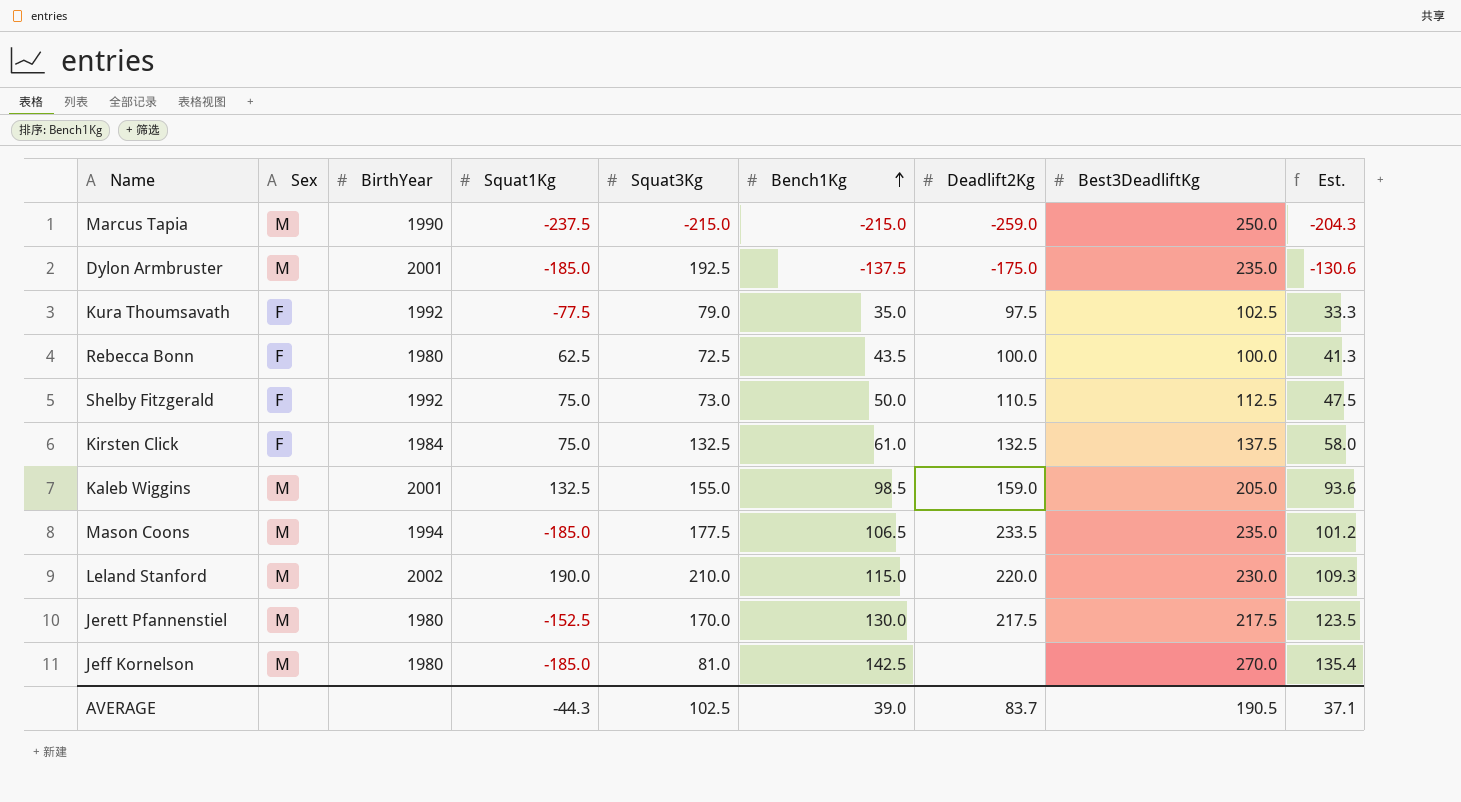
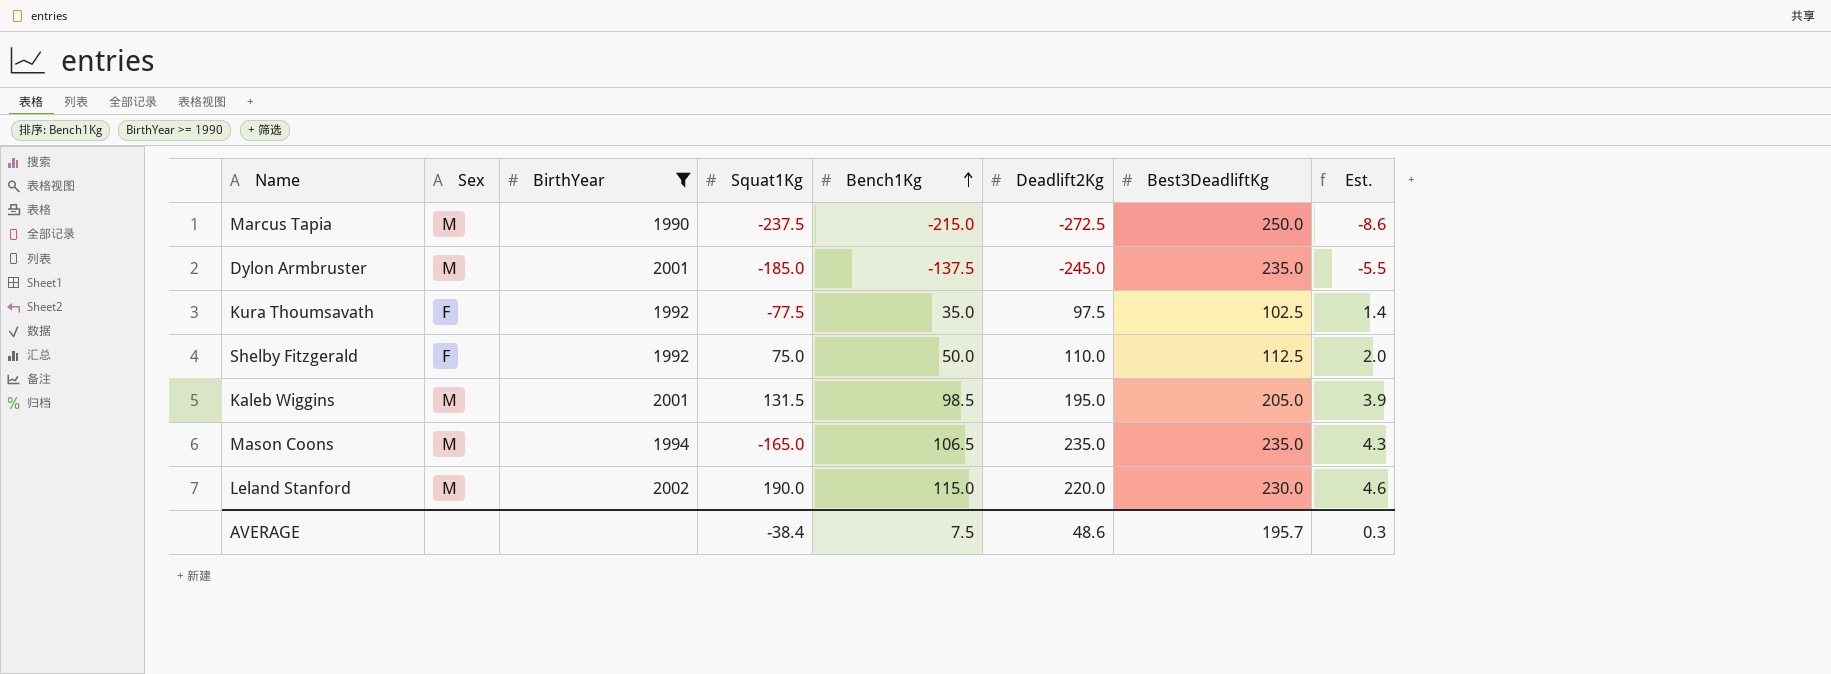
filter: none -> BirthYear >= 1990
column Squat3Kg | position: 5 -> none
column Est. | formula: [Bench1Kg] * 0.95 -> [Bench1Kg] * 0.04
Marcus Tapia | Deadlift2Kg: -259.0 -> -272.5
Dylon Armbruster | Deadlift2Kg: -175.0 -> -245.0
Shelby Fitzgerald | Deadlift2Kg: 110.5 -> 110.0
Kaleb Wiggins | Squat1Kg: 132.5 -> 131.5
Kaleb Wiggins | Deadlift2Kg: 159.0 -> 195.0
Mason Coons | Squat1Kg: -185.0 -> -165.0
Mason Coons | Deadlift2Kg: 233.5 -> 235.0
AVERAGE | Squat1Kg: -44.3 -> -38.4
AVERAGE | Bench1Kg: 39.0 -> 7.5
AVERAGE | Deadlift2Kg: 83.7 -> 48.6
AVERAGE | Best3DeadliftKg: 190.5 -> 195.7
AVERAGE | Est.: 37.1 -> 0.3

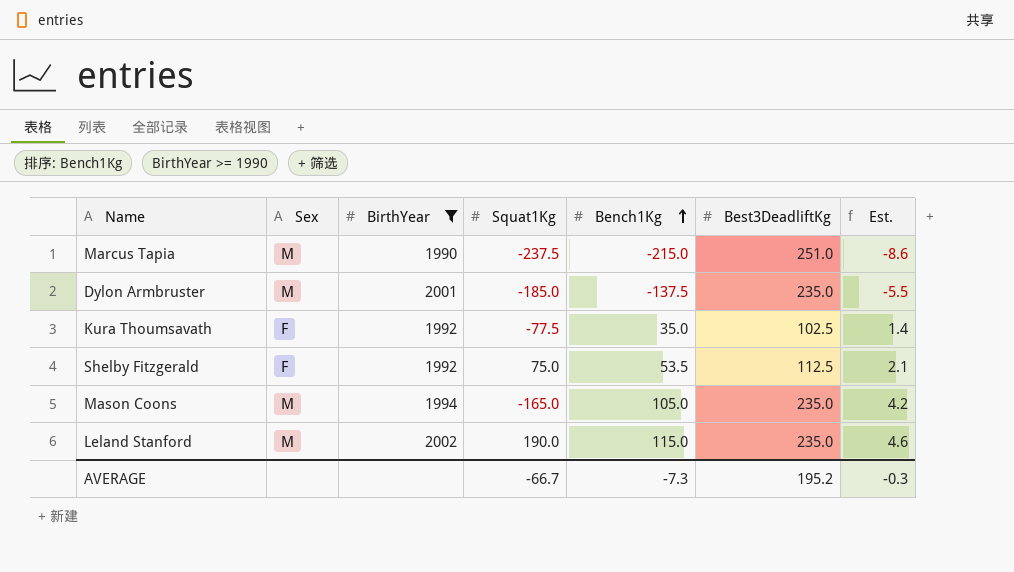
column Deadlift2Kg | position: 6 -> none
row Kaleb Wiggins: M | 2001 | 131.5 | 98.5 | 195.0 | 205.0 | 3.9 -> none
Marcus Tapia | Best3DeadliftKg: 250.0 -> 251.0
Shelby Fitzgerald | Bench1Kg: 50.0 -> 53.5
Shelby Fitzgerald | Est.: 2.0 -> 2.1
Mason Coons | Bench1Kg: 106.5 -> 105.0
Mason Coons | Est.: 4.3 -> 4.2
Leland Stanford | Best3DeadliftKg: 230.0 -> 235.0
AVERAGE | Squat1Kg: -38.4 -> -66.7
AVERAGE | Bench1Kg: 7.5 -> -7.3
AVERAGE | Best3DeadliftKg: 195.7 -> 195.2
AVERAGE | Est.: 0.3 -> -0.3

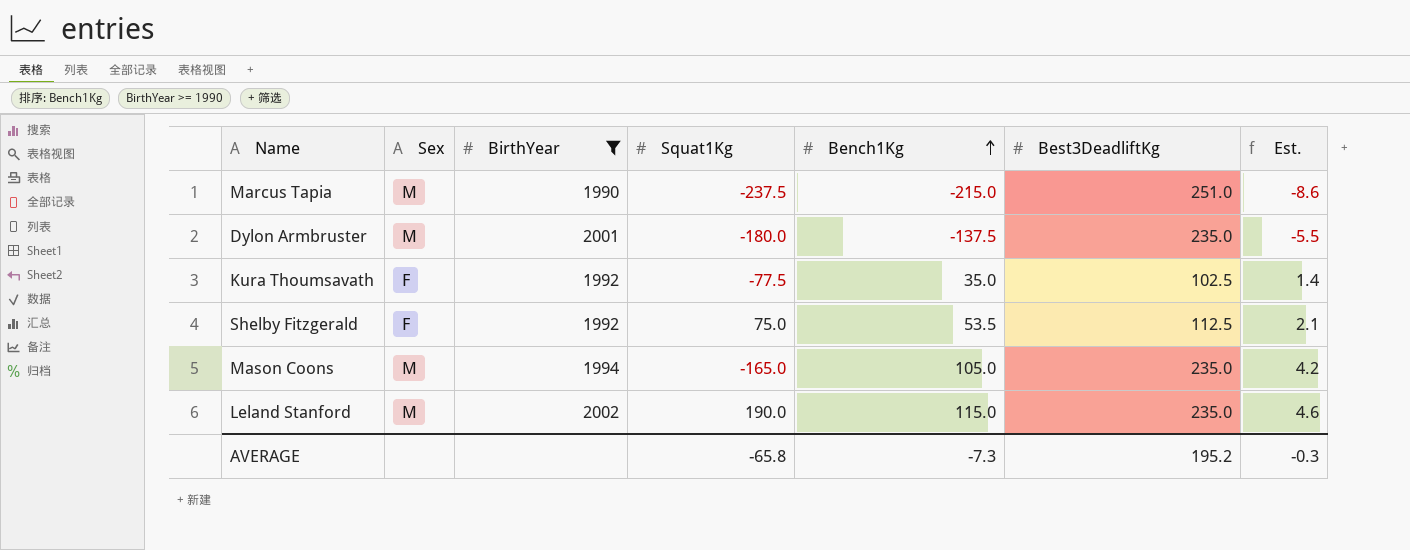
Dylon Armbruster | Squat1Kg: -185.0 -> -180.0
AVERAGE | Squat1Kg: -66.7 -> -65.8

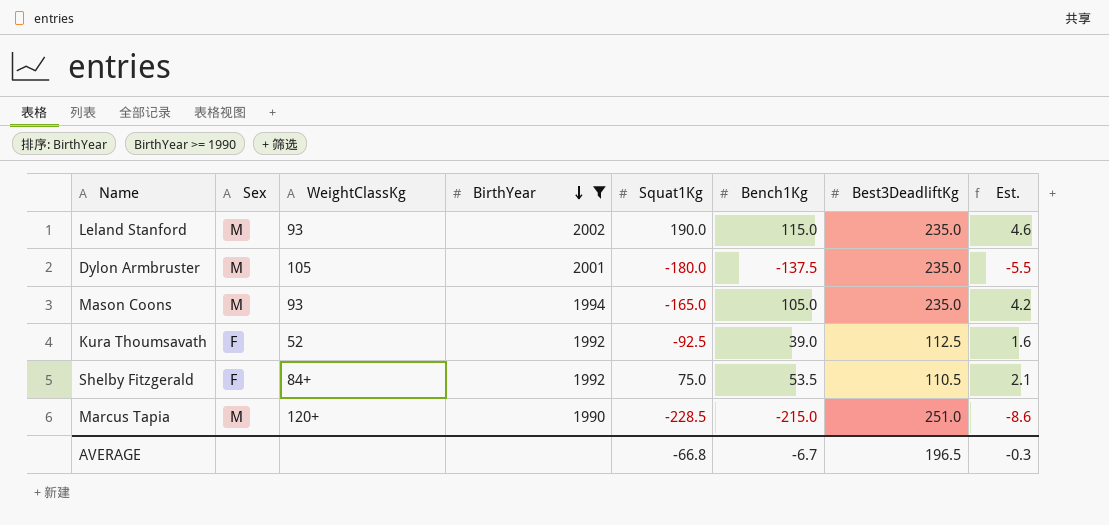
row order: Bench1Kg ascending -> BirthYear descending
column WeightClassKg | position: none -> 3
Kura Thoumsavath | Squat1Kg: -77.5 -> -92.5
Kura Thoumsavath | Bench1Kg: 35.0 -> 39.0
Kura Thoumsavath | Best3DeadliftKg: 102.5 -> 112.5
Kura Thoumsavath | Est.: 1.4 -> 1.6
Shelby Fitzgerald | Best3DeadliftKg: 112.5 -> 110.5
Marcus Tapia | Squat1Kg: -237.5 -> -228.5
AVERAGE | Squat1Kg: -65.8 -> -66.8
AVERAGE | Bench1Kg: -7.3 -> -6.7
AVERAGE | Best3DeadliftKg: 195.2 -> 196.5

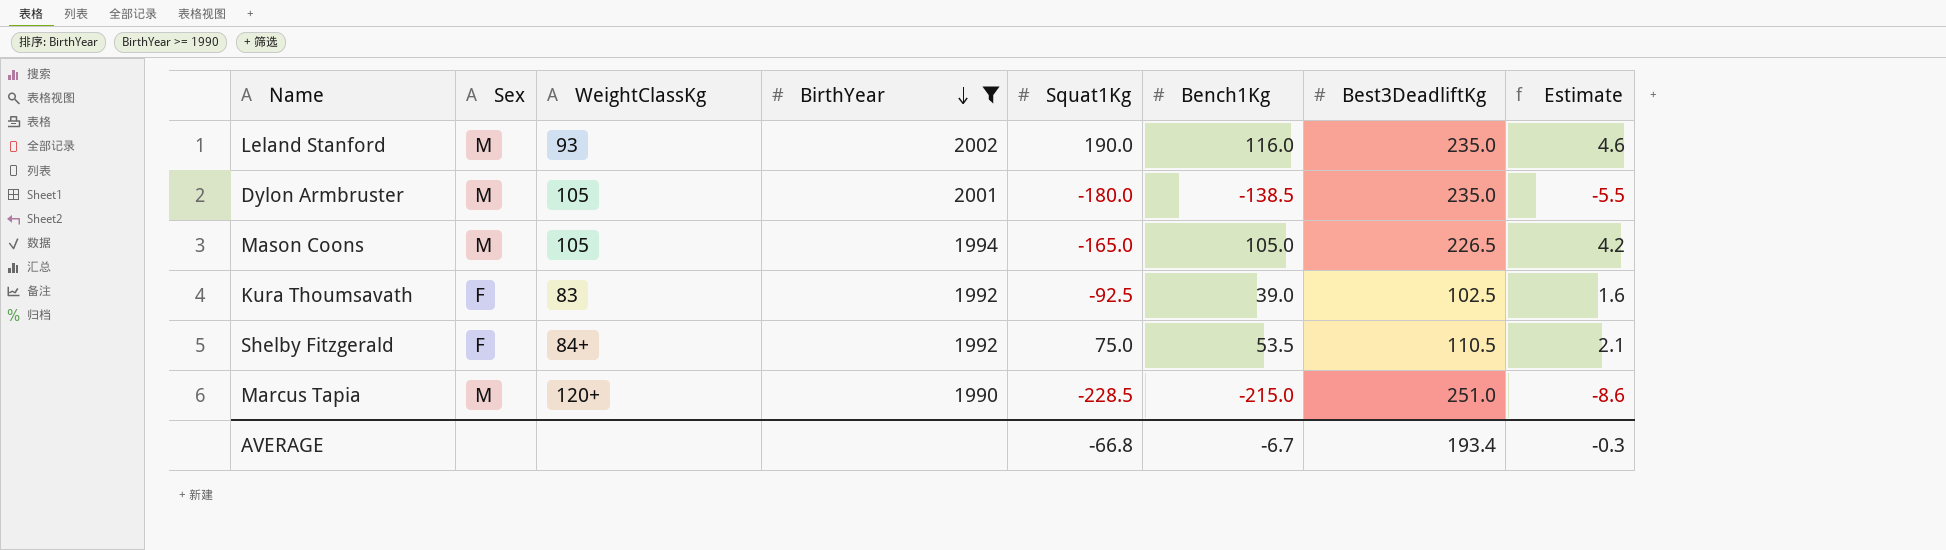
column name: Est. -> Estimate
Leland Stanford | Bench1Kg: 115.0 -> 116.0
Dylon Armbruster | Bench1Kg: -137.5 -> -138.5
Mason Coons | WeightClassKg: 93 -> 105
Mason Coons | Best3DeadliftKg: 235.0 -> 226.5
Kura Thoumsavath | WeightClassKg: 52 -> 83
Kura Thoumsavath | Best3DeadliftKg: 112.5 -> 102.5
AVERAGE | Best3DeadliftKg: 196.5 -> 193.4

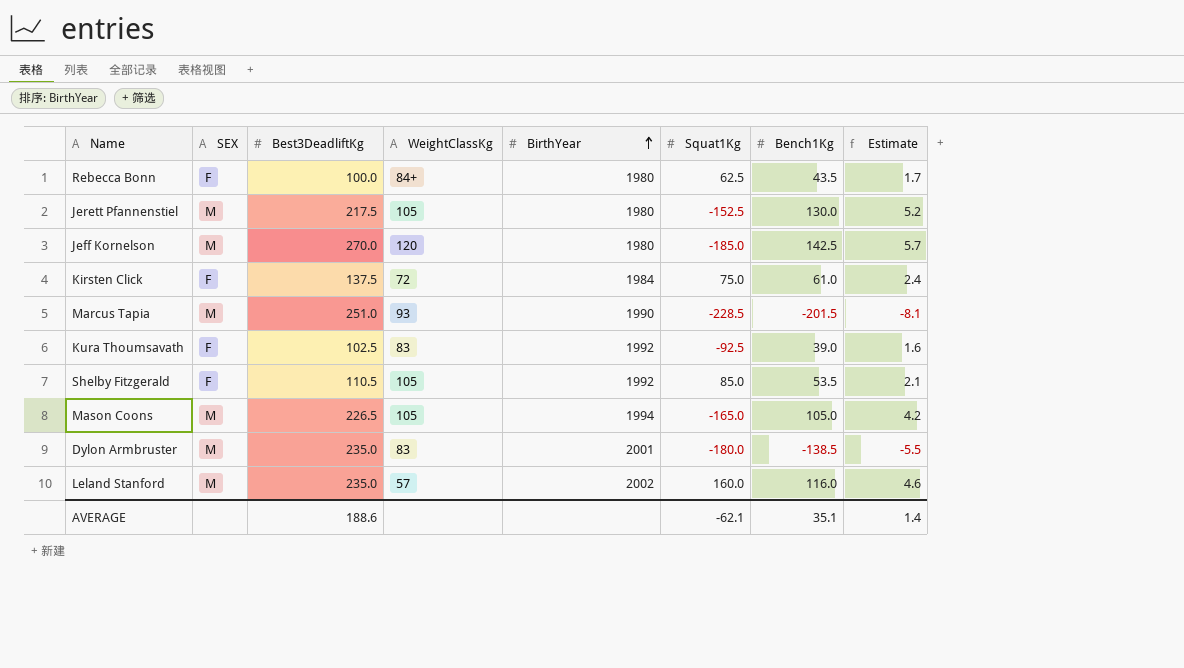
filter: BirthYear >= 1990 -> none
row order: BirthYear descending -> BirthYear ascending
column name: Sex -> SEX
column Best3DeadliftKg | position: 7 -> 3
Marcus Tapia | WeightClassKg: 120+ -> 93
Marcus Tapia | Bench1Kg: -215.0 -> -201.5
Marcus Tapia | Estimate: -8.6 -> -8.1
Shelby Fitzgerald | WeightClassKg: 84+ -> 105
Shelby Fitzgerald | Squat1Kg: 75.0 -> 85.0
Dylon Armbruster | WeightClassKg: 105 -> 83
Leland Stanford | WeightClassKg: 93 -> 57
Leland Stanford | Squat1Kg: 190.0 -> 160.0
AVERAGE | Best3DeadliftKg: 193.4 -> 188.6
AVERAGE | Squat1Kg: -66.8 -> -62.1
AVERAGE | Bench1Kg: -6.7 -> 35.1
AVERAGE | Estimate: -0.3 -> 1.4

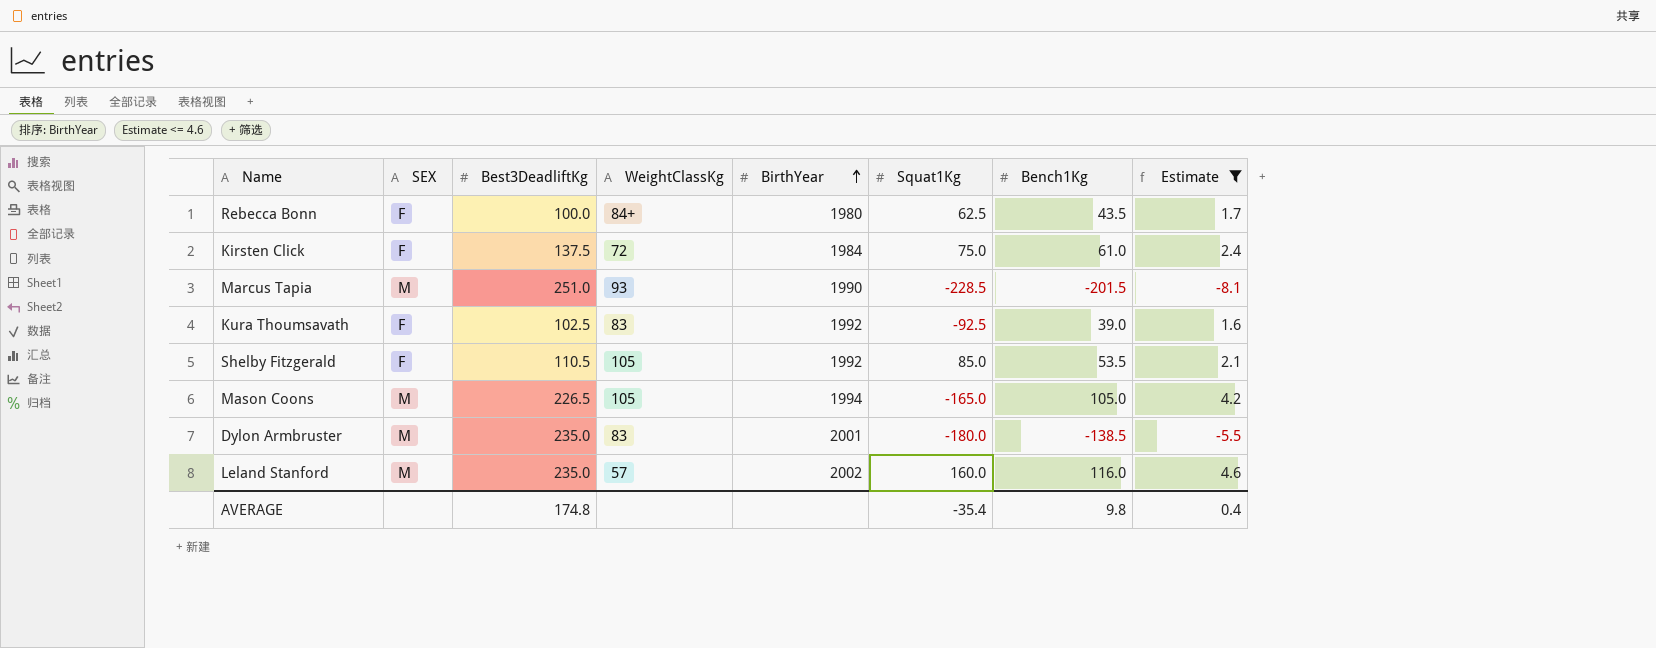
filter: none -> Estimate <= 4.6
AVERAGE | Best3DeadliftKg: 188.6 -> 174.8
AVERAGE | Squat1Kg: -62.1 -> -35.4
AVERAGE | Bench1Kg: 35.1 -> 9.8
AVERAGE | Estimate: 1.4 -> 0.4

